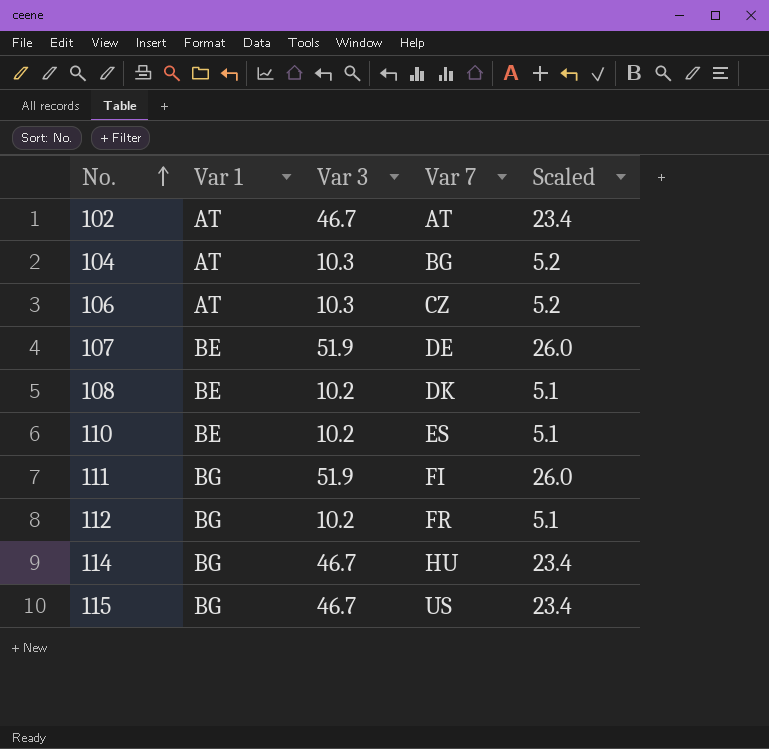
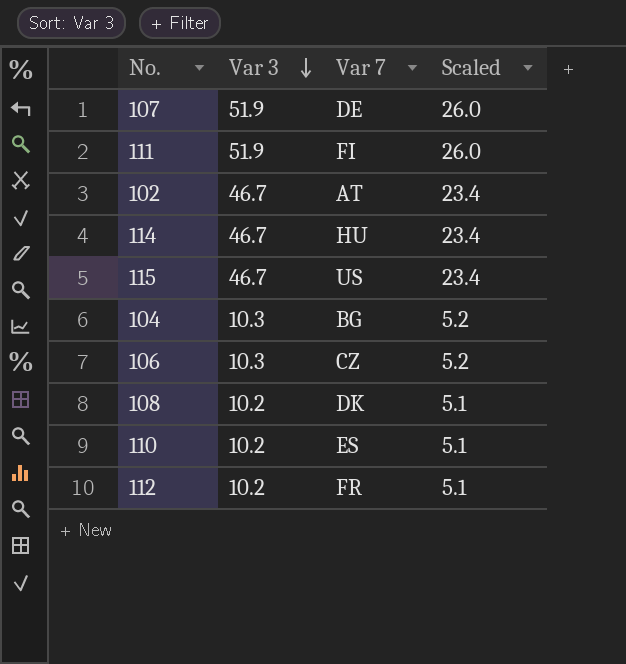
row order: No. ascending -> Var 3 descending
column Var 1 | position: 2 -> none

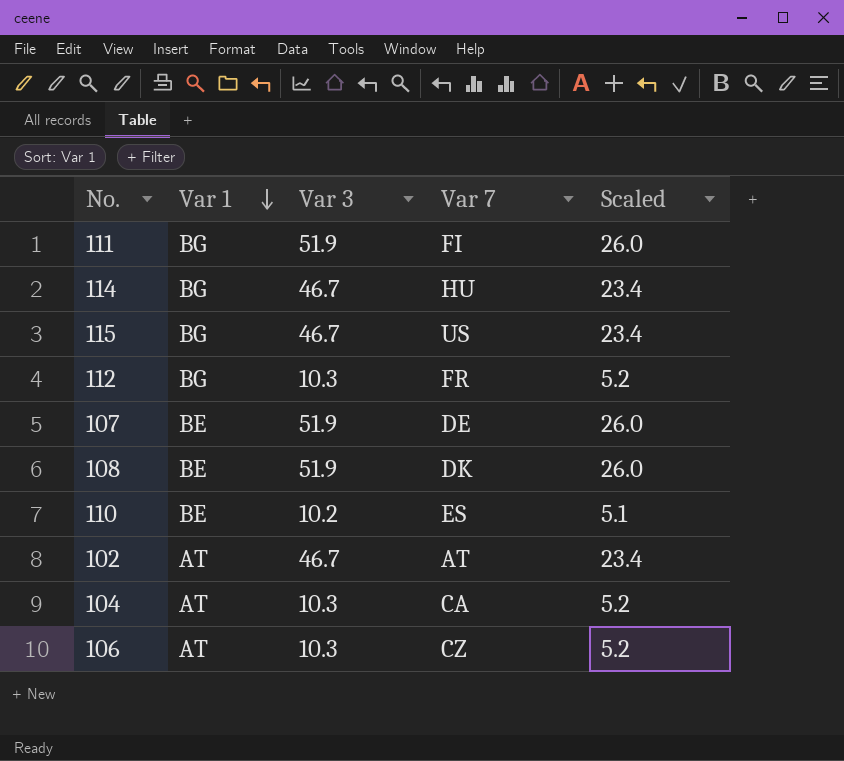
row order: Var 3 descending -> Var 1 descending
column Var 1 | position: none -> 2
112 | Var 3: 10.2 -> 10.3
112 | Scaled: 5.1 -> 5.2
108 | Var 3: 10.2 -> 51.9
108 | Scaled: 5.1 -> 26.0
104 | Var 7: BG -> CA

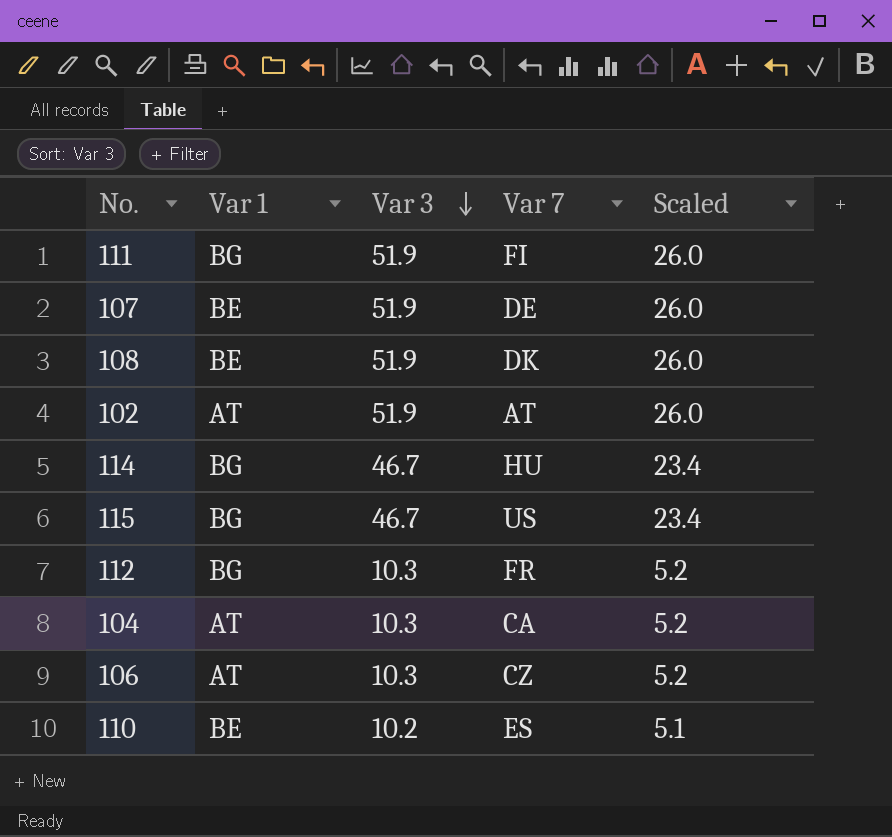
row order: Var 1 descending -> Var 3 descending
102 | Var 3: 46.7 -> 51.9
102 | Scaled: 23.4 -> 26.0

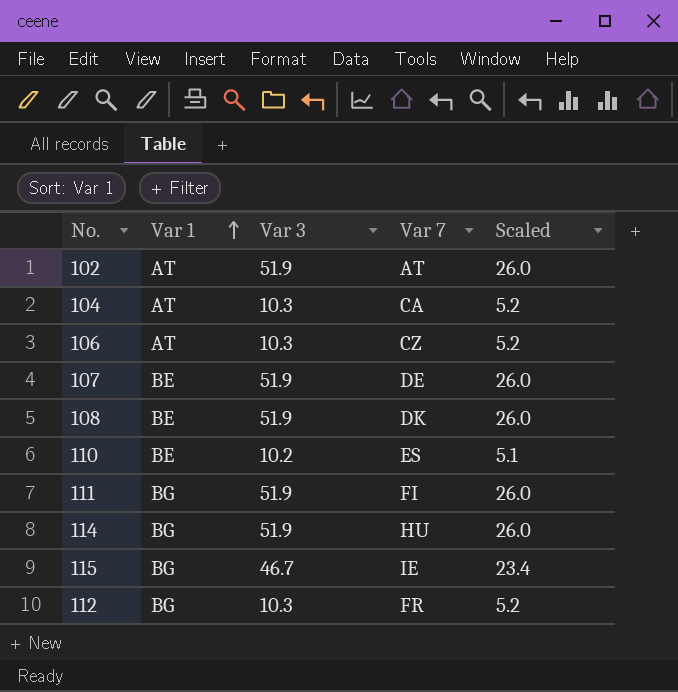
row order: Var 3 descending -> Var 1 ascending
114 | Var 3: 46.7 -> 51.9
114 | Scaled: 23.4 -> 26.0
115 | Var 7: US -> IE

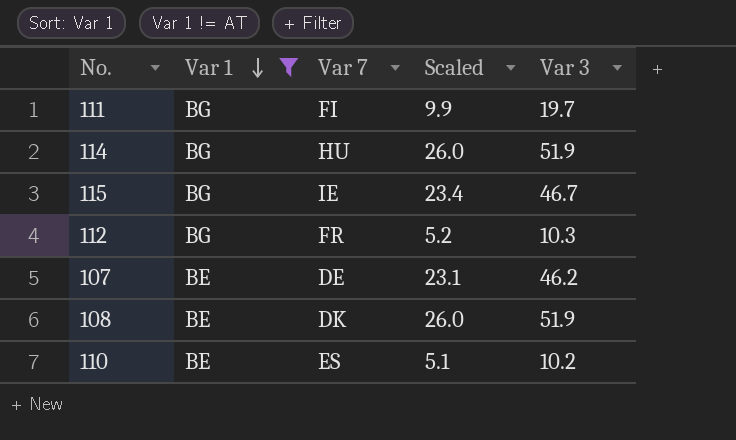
filter: none -> Var 1 != AT
row order: Var 1 ascending -> Var 1 descending
column Var 3 | position: 3 -> 5
111 | Scaled: 26.0 -> 9.9
111 | Var 3: 51.9 -> 19.7
107 | Scaled: 26.0 -> 23.1
107 | Var 3: 51.9 -> 46.2

